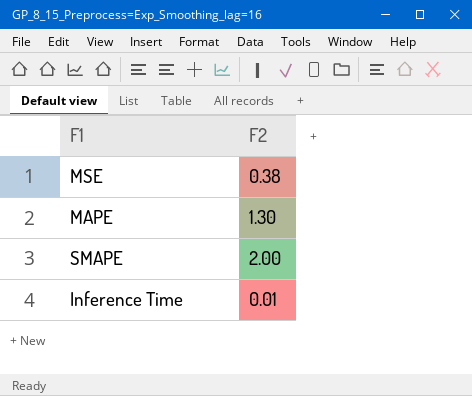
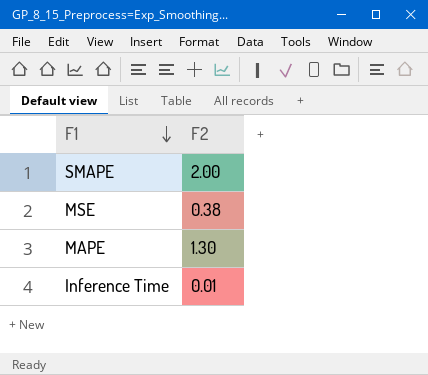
row order: none -> F1 descending

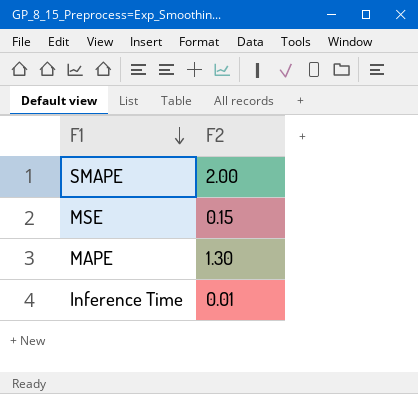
MSE | F2: 0.38 -> 0.15

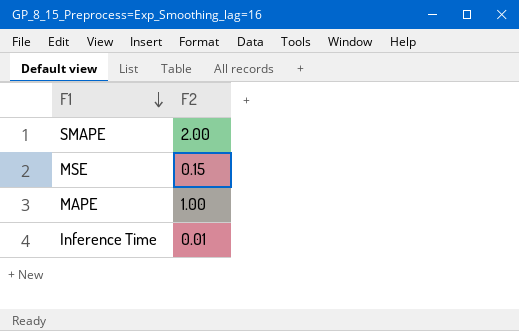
MAPE | F2: 1.30 -> 1.00

